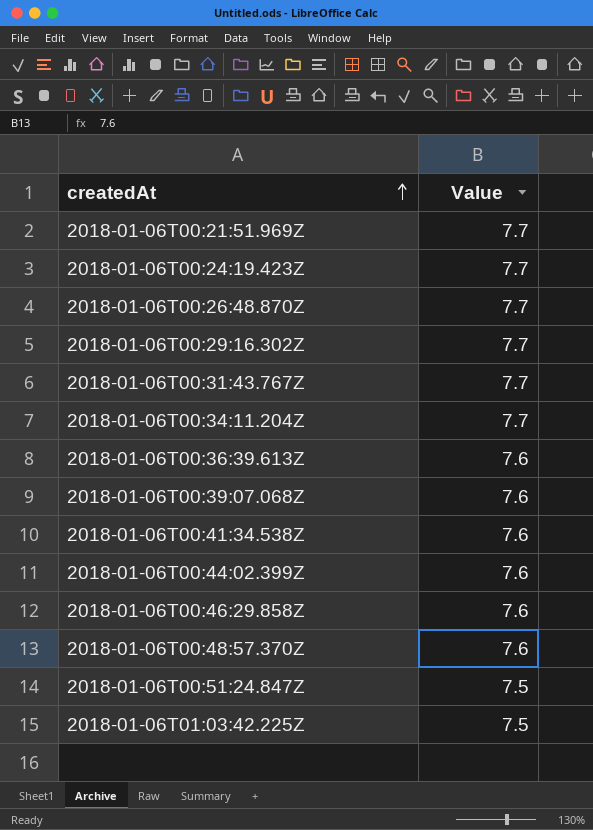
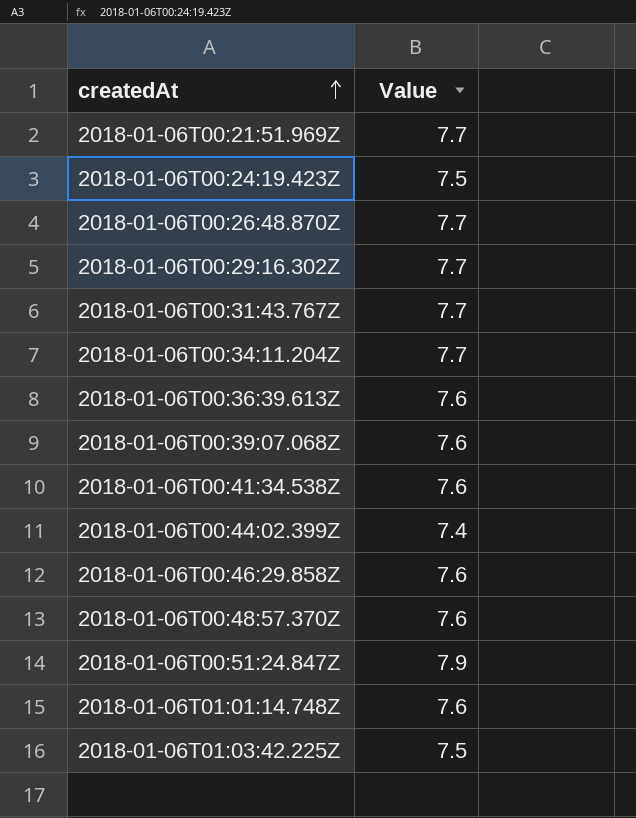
2018-01-06T00:24:19.423Z | Value: 7.7 -> 7.5
2018-01-06T00:44:02.399Z | Value: 7.6 -> 7.4
2018-01-06T00:51:24.847Z | Value: 7.5 -> 7.9
row 2018-01-06T01:01:14.748Z: none -> 7.6

